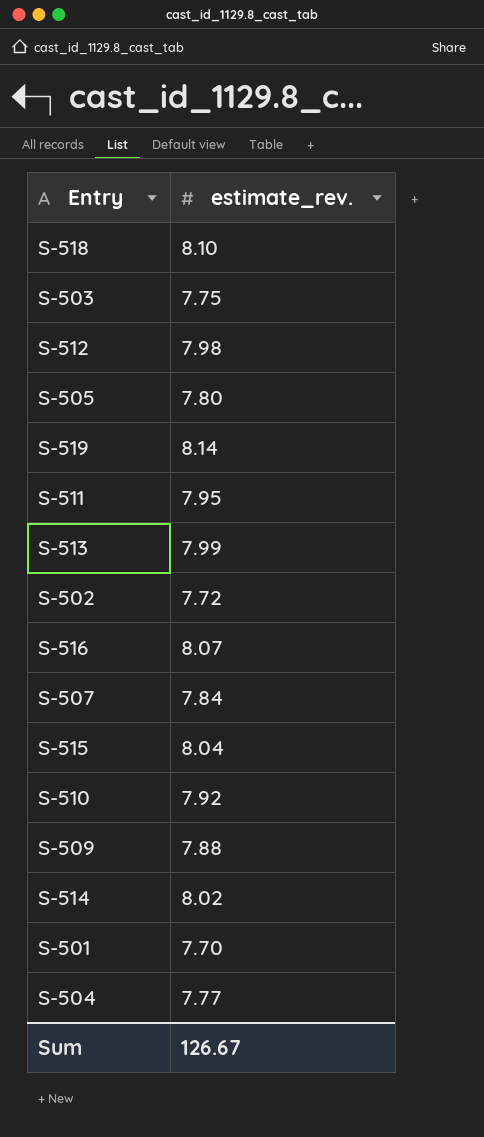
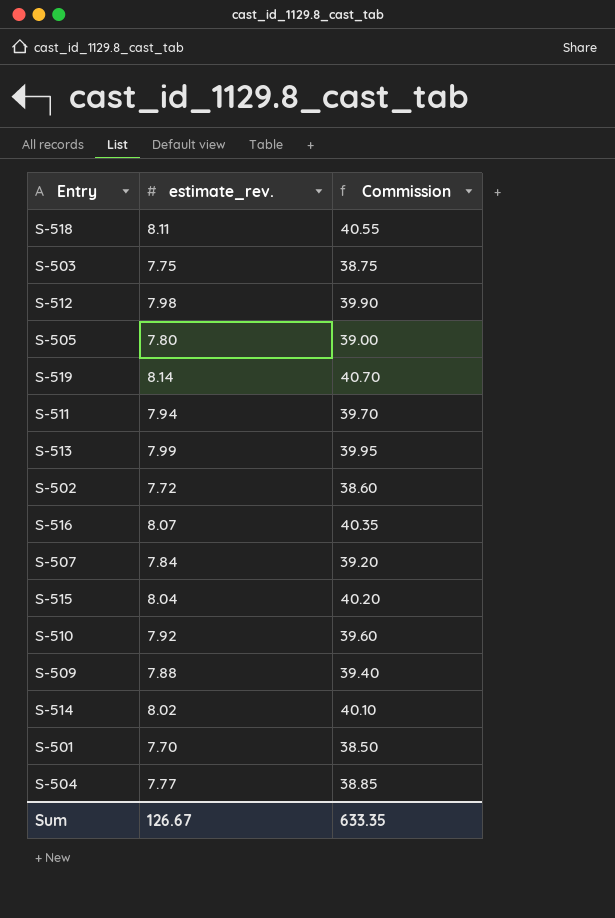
column Commission | formula: none -> [estimate_rev.] * 5
S-518 | estimate_rev.: 8.10 -> 8.11
S-511 | estimate_rev.: 7.95 -> 7.94

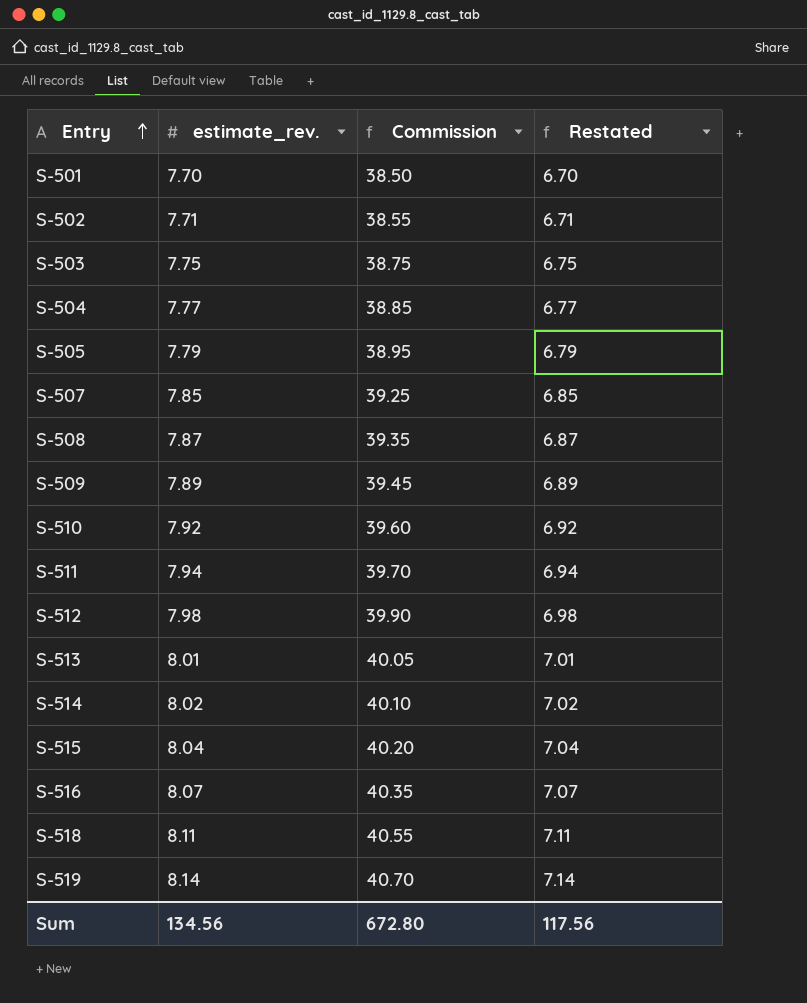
row order: none -> Entry ascending
column Restated | formula: none -> [estimate_rev.] - 1
S-502 | estimate_rev.: 7.72 -> 7.71
S-502 | Commission: 38.60 -> 38.55
S-505 | estimate_rev.: 7.80 -> 7.79
S-505 | Commission: 39.00 -> 38.95
S-507 | estimate_rev.: 7.84 -> 7.85
S-507 | Commission: 39.20 -> 39.25
row S-508: none -> 7.87 | 39.35 | 6.87
S-509 | estimate_rev.: 7.88 -> 7.89
S-509 | Commission: 39.40 -> 39.45
S-513 | estimate_rev.: 7.99 -> 8.01
S-513 | Commission: 39.95 -> 40.05
Sum | estimate_rev.: 126.67 -> 134.56
Sum | Commission: 633.35 -> 672.80

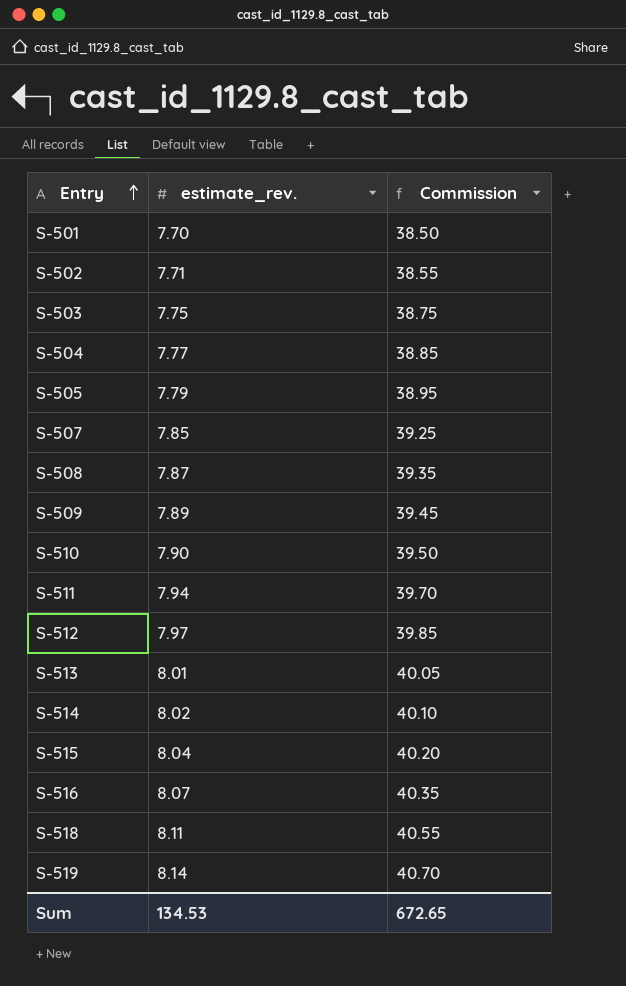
column Restated | formula: [estimate_rev.] - 1 -> none
S-510 | estimate_rev.: 7.92 -> 7.90
S-510 | Commission: 39.60 -> 39.50
S-512 | estimate_rev.: 7.98 -> 7.97
S-512 | Commission: 39.90 -> 39.85
Sum | estimate_rev.: 134.56 -> 134.53
Sum | Commission: 672.80 -> 672.65

